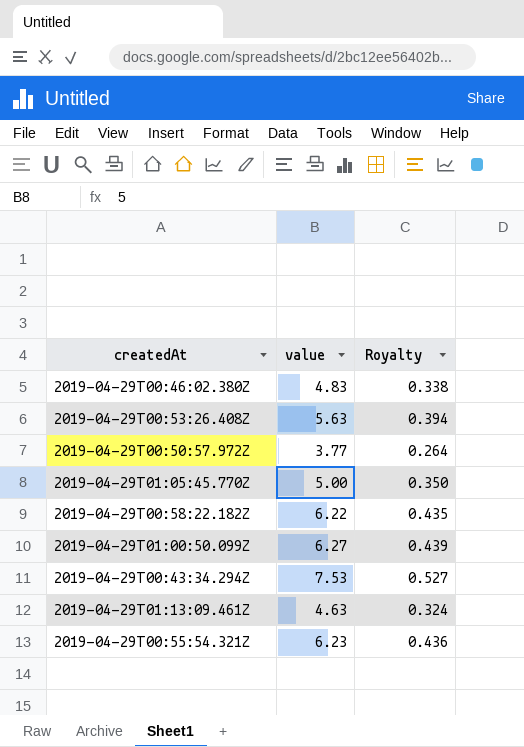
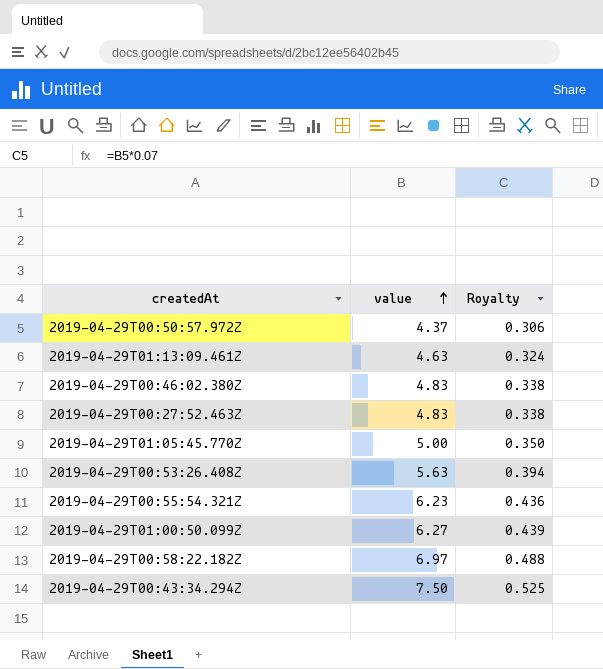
row order: none -> value ascending
2019-04-29T00:50:57.972Z | value: 3.77 -> 4.37
2019-04-29T00:50:57.972Z | Royalty: 0.264 -> 0.306
row 2019-04-29T00:27:52.463Z: none -> 4.83 | 0.338
2019-04-29T00:58:22.182Z | value: 6.22 -> 6.97
2019-04-29T00:58:22.182Z | Royalty: 0.435 -> 0.488
2019-04-29T00:43:34.294Z | value: 7.53 -> 7.50
2019-04-29T00:43:34.294Z | Royalty: 0.527 -> 0.525

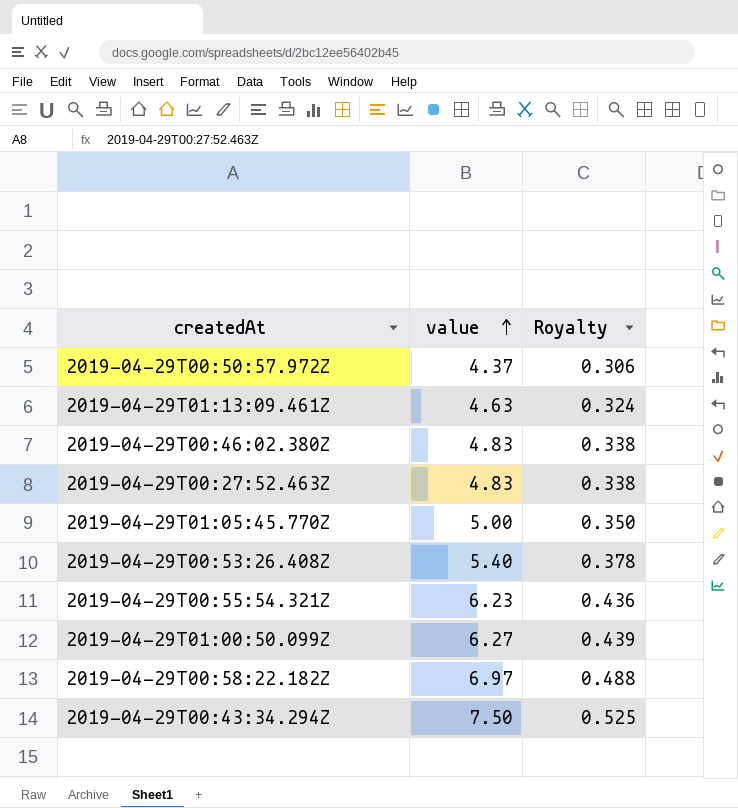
2019-04-29T00:53:26.408Z | value: 5.63 -> 5.40
2019-04-29T00:53:26.408Z | Royalty: 0.394 -> 0.378

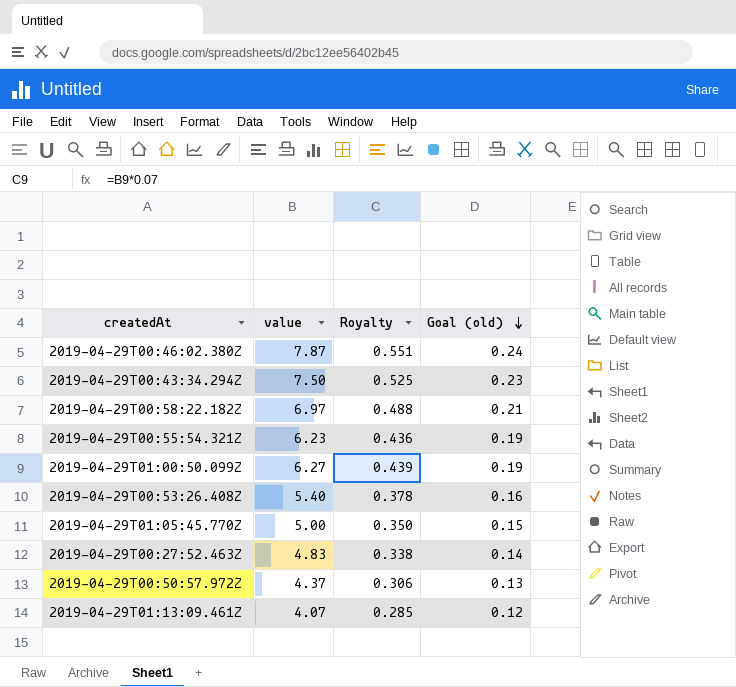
row order: value ascending -> Goal (old) descending
column Goal (old) | formula: none -> [value] * 0.03
2019-04-29T00:46:02.380Z | value: 4.83 -> 7.87
2019-04-29T00:46:02.380Z | Royalty: 0.338 -> 0.551
2019-04-29T01:13:09.461Z | value: 4.63 -> 4.07
2019-04-29T01:13:09.461Z | Royalty: 0.324 -> 0.285

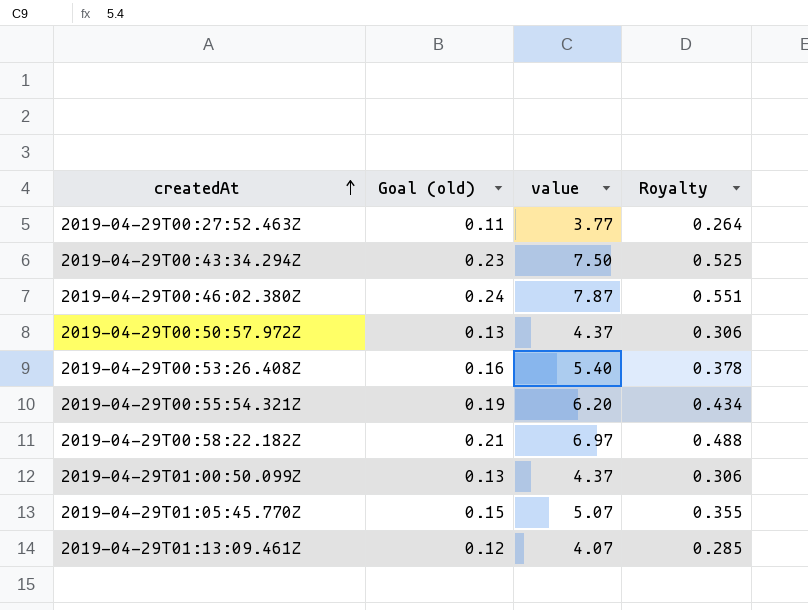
row order: Goal (old) descending -> createdAt ascending
column Goal (old) | position: 4 -> 2
2019-04-29T00:27:52.463Z | Goal (old): 0.14 -> 0.11
2019-04-29T00:27:52.463Z | value: 4.83 -> 3.77
2019-04-29T00:27:52.463Z | Royalty: 0.338 -> 0.264
2019-04-29T00:55:54.321Z | value: 6.23 -> 6.20
2019-04-29T00:55:54.321Z | Royalty: 0.436 -> 0.434
2019-04-29T01:00:50.099Z | Goal (old): 0.19 -> 0.13
2019-04-29T01:00:50.099Z | value: 6.27 -> 4.37
2019-04-29T01:00:50.099Z | Royalty: 0.439 -> 0.306
2019-04-29T01:05:45.770Z | value: 5.00 -> 5.07
2019-04-29T01:05:45.770Z | Royalty: 0.350 -> 0.355

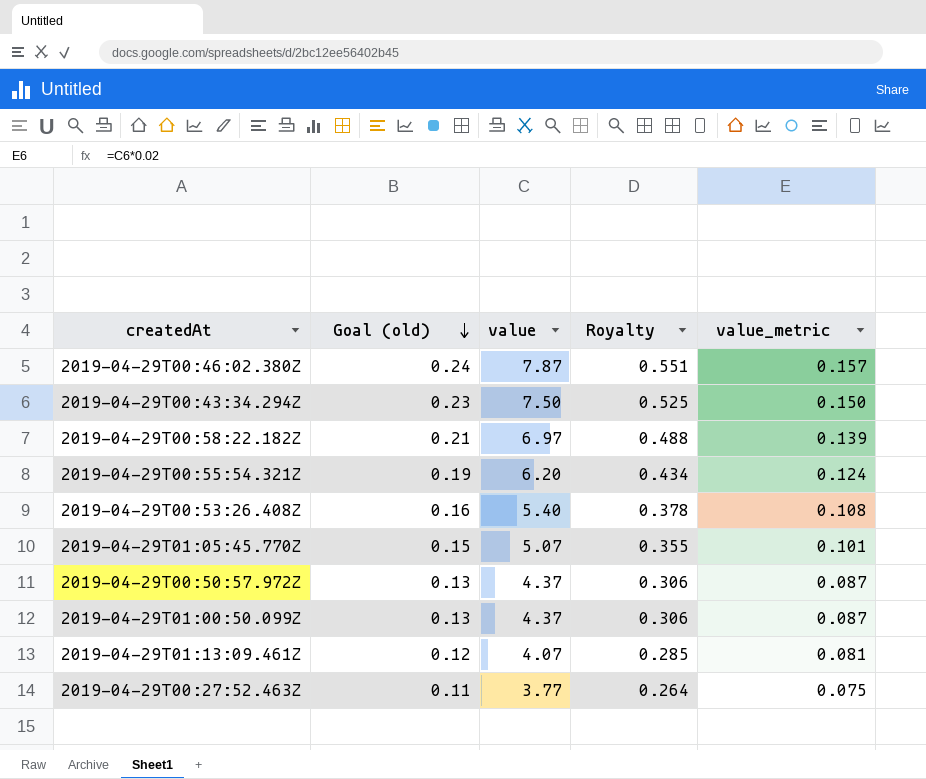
row order: createdAt ascending -> Goal (old) descending
column value_metric | formula: none -> [value] * 0.02

